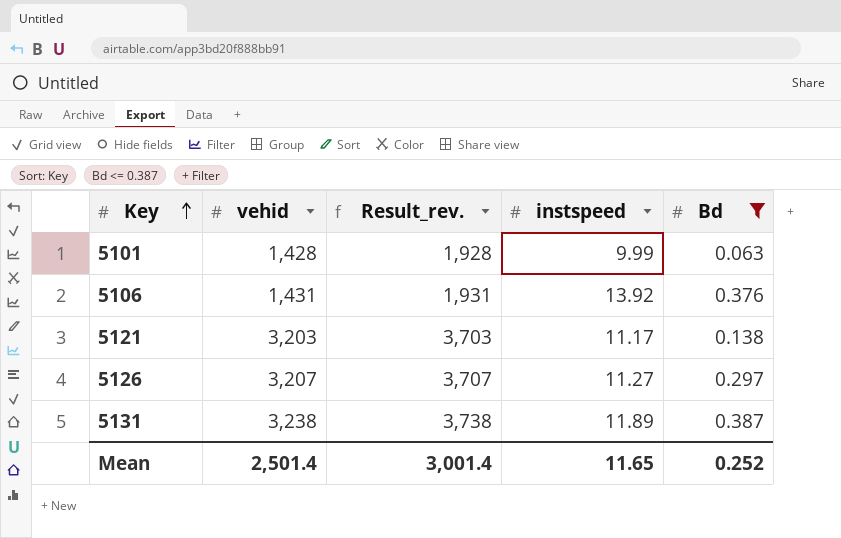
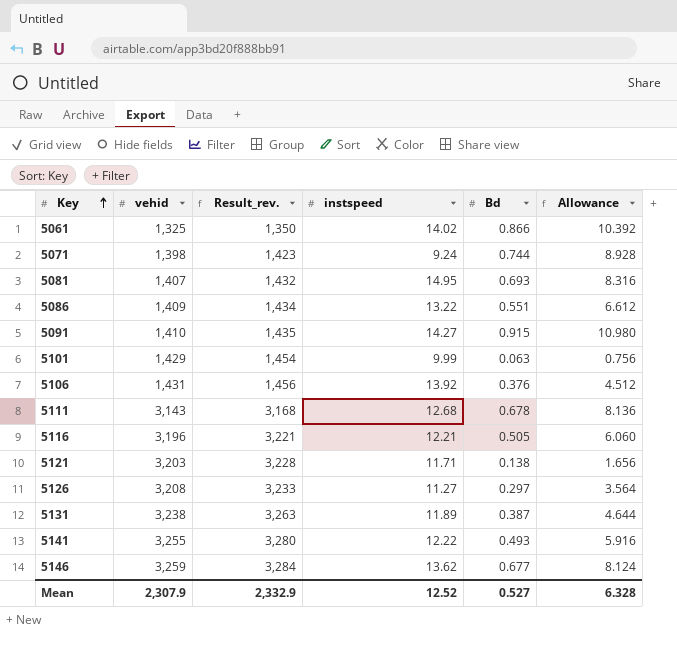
filter: Bd <= 0.387 -> none
column Result_rev. | formula: [vehid] + 500 -> [vehid] + 25
column Allowance | formula: none -> [Bd] * 12
5101 | vehid: 1,428 -> 1,429
5121 | instspeed: 11.17 -> 11.71
5126 | vehid: 3,207 -> 3,208
Mean | vehid: 2,501.4 -> 2,307.9
Mean | Result_rev.: 3,001.4 -> 2,332.9
Mean | instspeed: 11.65 -> 12.52
Mean | Bd: 0.252 -> 0.527

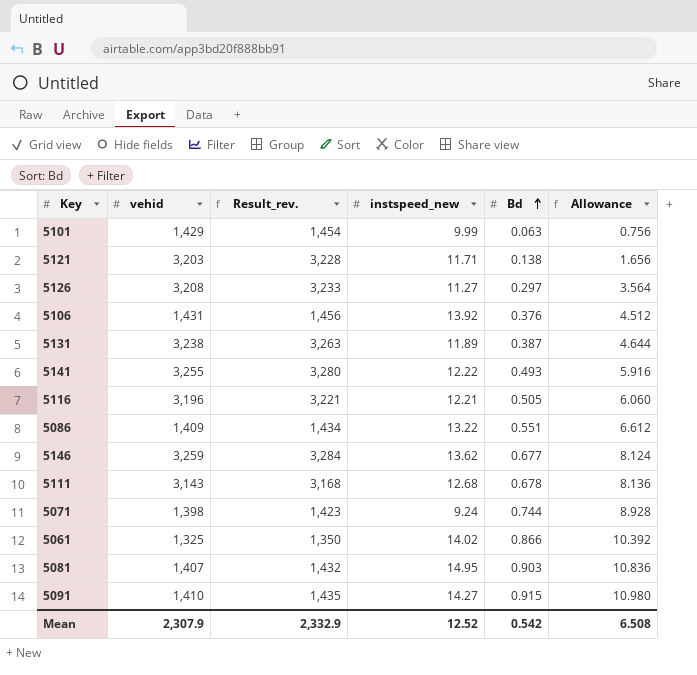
row order: Key ascending -> Bd ascending
column name: instspeed -> instspeed_new
5081 | Bd: 0.693 -> 0.903
5081 | Allowance: 8.316 -> 10.836
Mean | Bd: 0.527 -> 0.542
Mean | Allowance: 6.328 -> 6.508

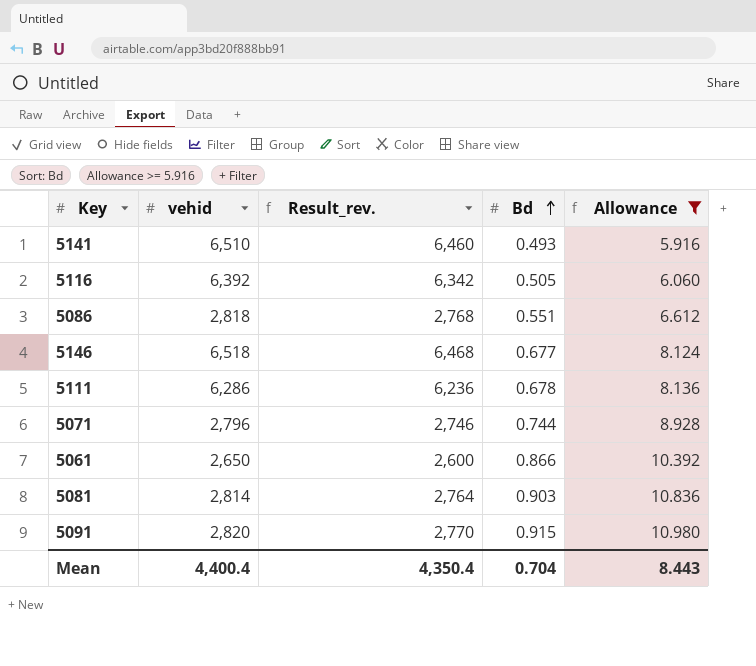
filter: none -> Allowance >= 5.916
column instspeed_new | position: 4 -> none
column Result_rev. | formula: [vehid] + 25 -> [vehid] - 50
5141 | vehid: 3,255 -> 6,510
5116 | vehid: 3,196 -> 6,392
5086 | vehid: 1,409 -> 2,818
5146 | vehid: 3,259 -> 6,518
5111 | vehid: 3,143 -> 6,286
5071 | vehid: 1,398 -> 2,796
5061 | vehid: 1,325 -> 2,650
5081 | vehid: 1,407 -> 2,814
5091 | vehid: 1,410 -> 2,820
Mean | vehid: 2,307.9 -> 4,400.4
Mean | Result_rev.: 2,332.9 -> 4,350.4
Mean | Bd: 0.542 -> 0.704
Mean | Allowance: 6.508 -> 8.443

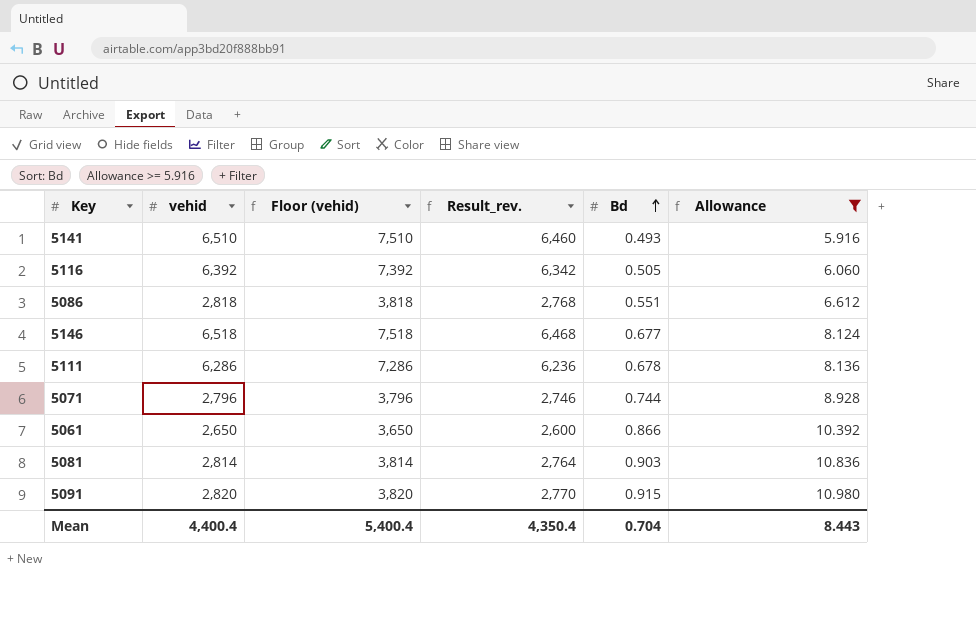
column Floor (vehid) | formula: none -> [vehid] + 1000

